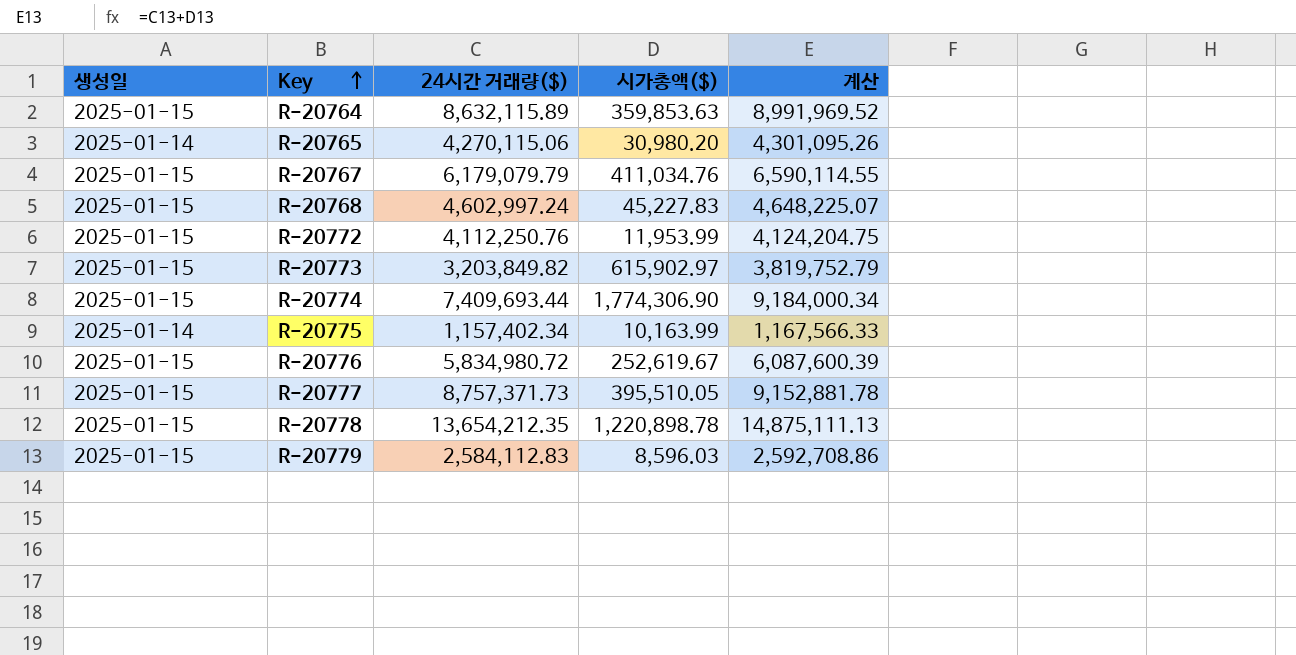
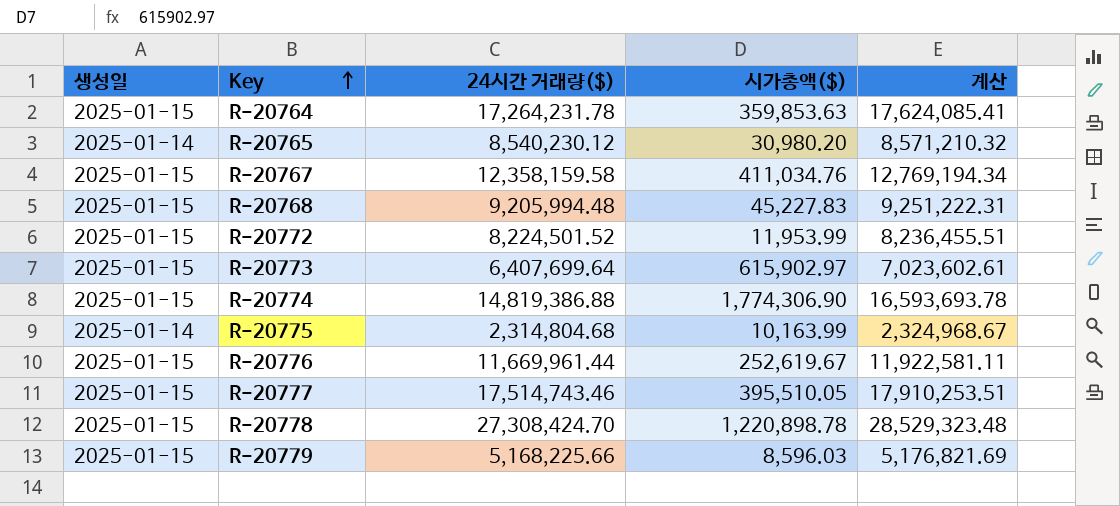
R-20764 | 24시간 거래량($): 8,632,115.89 -> 17,264,231.78
R-20764 | 계산: 8,991,969.52 -> 17,624,085.41
R-20765 | 24시간 거래량($): 4,270,115.06 -> 8,540,230.12
R-20765 | 계산: 4,301,095.26 -> 8,571,210.32
R-20767 | 24시간 거래량($): 6,179,079.79 -> 12,358,159.58
R-20767 | 계산: 6,590,114.55 -> 12,769,194.34
R-20768 | 24시간 거래량($): 4,602,997.24 -> 9,205,994.48
R-20768 | 계산: 4,648,225.07 -> 9,251,222.31
R-20772 | 24시간 거래량($): 4,112,250.76 -> 8,224,501.52
R-20772 | 계산: 4,124,204.75 -> 8,236,455.51
R-20773 | 24시간 거래량($): 3,203,849.82 -> 6,407,699.64
R-20773 | 계산: 3,819,752.79 -> 7,023,602.61
R-20774 | 24시간 거래량($): 7,409,693.44 -> 14,819,386.88
R-20774 | 계산: 9,184,000.34 -> 16,593,693.78
R-20775 | 24시간 거래량($): 1,157,402.34 -> 2,314,804.68
R-20775 | 계산: 1,167,566.33 -> 2,324,968.67
R-20776 | 24시간 거래량($): 5,834,980.72 -> 11,669,961.44
R-20776 | 계산: 6,087,600.39 -> 11,922,581.11
R-20777 | 24시간 거래량($): 8,757,371.73 -> 17,514,743.46
R-20777 | 계산: 9,152,881.78 -> 17,910,253.51
R-20778 | 24시간 거래량($): 13,654,212.35 -> 27,308,424.70
R-20778 | 계산: 14,875,111.13 -> 28,529,323.48
R-20779 | 24시간 거래량($): 2,584,112.83 -> 5,168,225.66
R-20779 | 계산: 2,592,708.86 -> 5,176,821.69

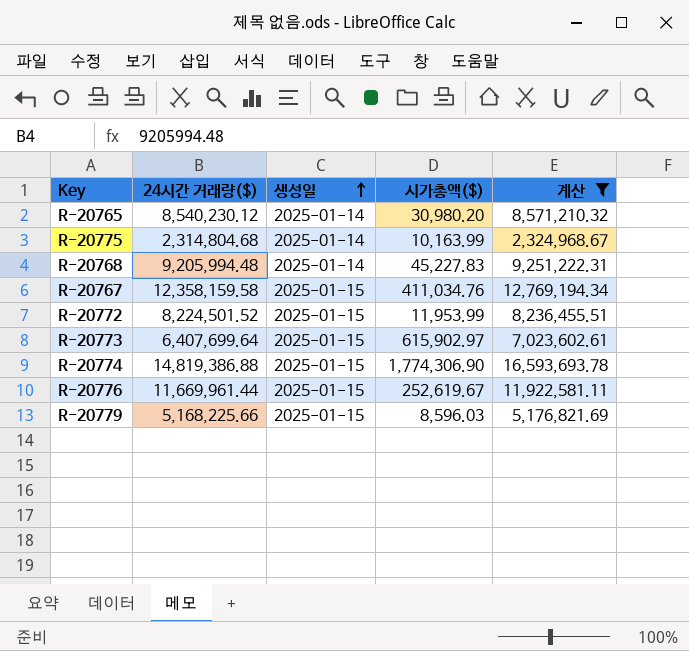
filter: none -> 계산 <= 16,593,693.78
row order: Key ascending -> 생성일 ascending
column 생성일 | position: 1 -> 3
R-20768 | 생성일: 2025-01-15 -> 2025-01-14

